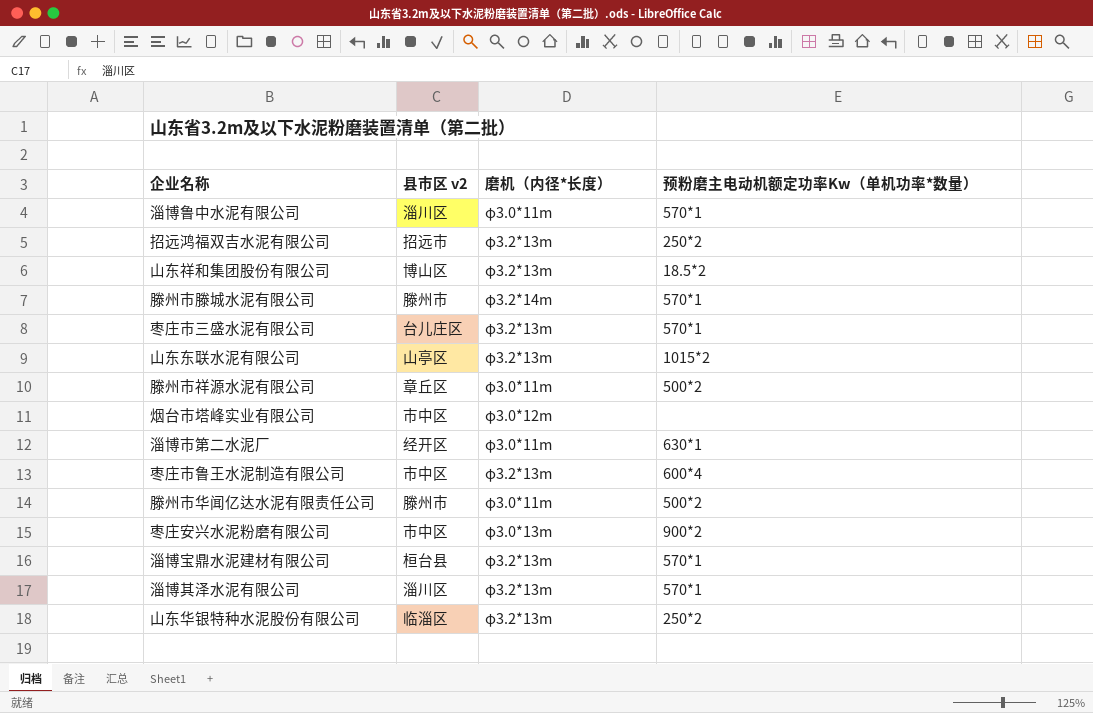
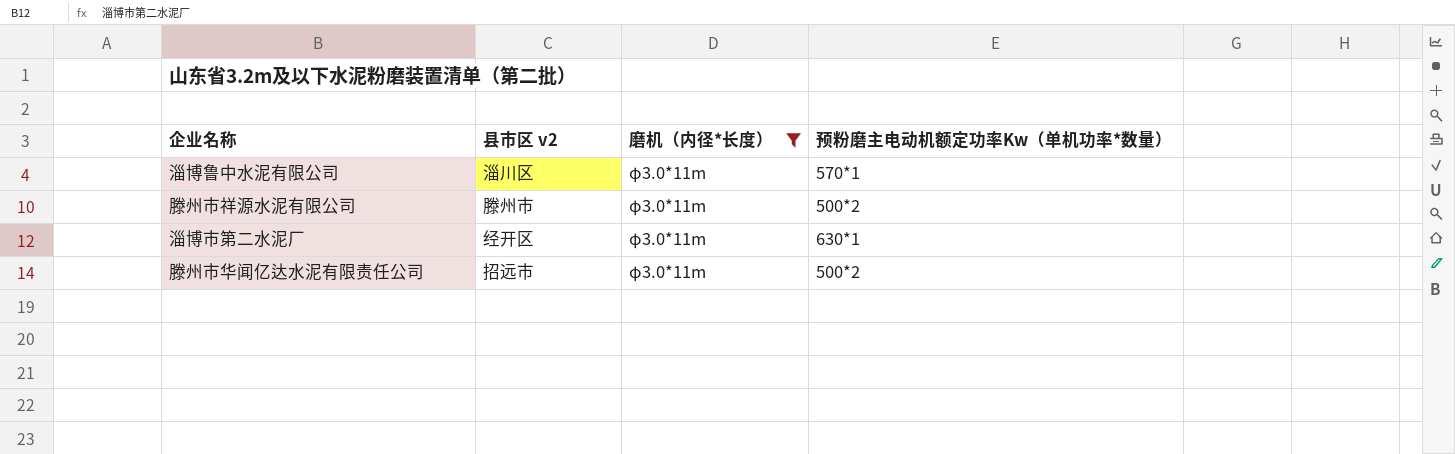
filter: none -> 磨机（内径*长度） = φ3.0*11m
滕州市祥源水泥有限公司 | 县市区 v2: 章丘区 -> 滕州市
滕州市华闻亿达水泥有限责任公司 | 县市区 v2: 滕州市 -> 招远市

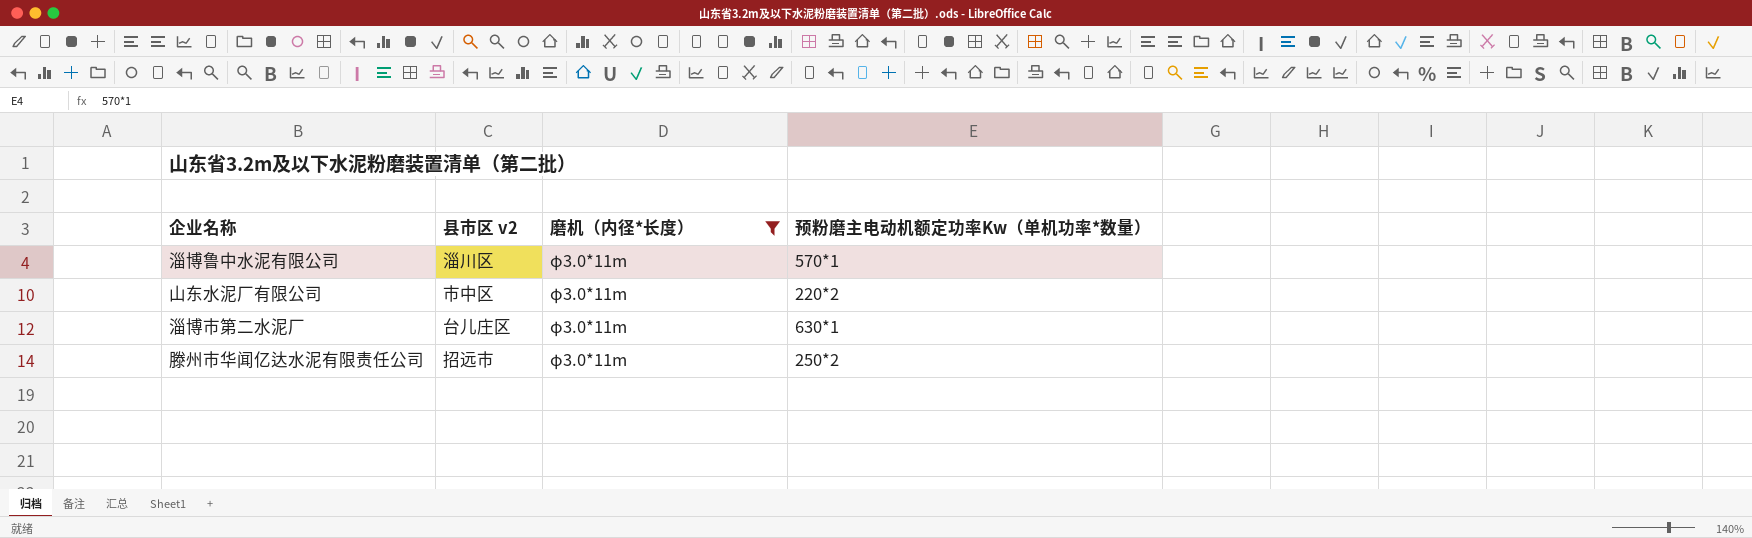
row 滕州市祥源水泥有限公司: 滕州市 | φ3.0*11m | 500*2 -> none
row 山东水泥厂有限公司: none -> 市中区 | φ3.0*11m | 220*2
淄博市第二水泥厂 | 县市区 v2: 经开区 -> 台儿庄区
滕州市华闻亿达水泥有限责任公司 | 预粉磨主电动机额定功率Kw（单机功率*数量）: 500*2 -> 250*2

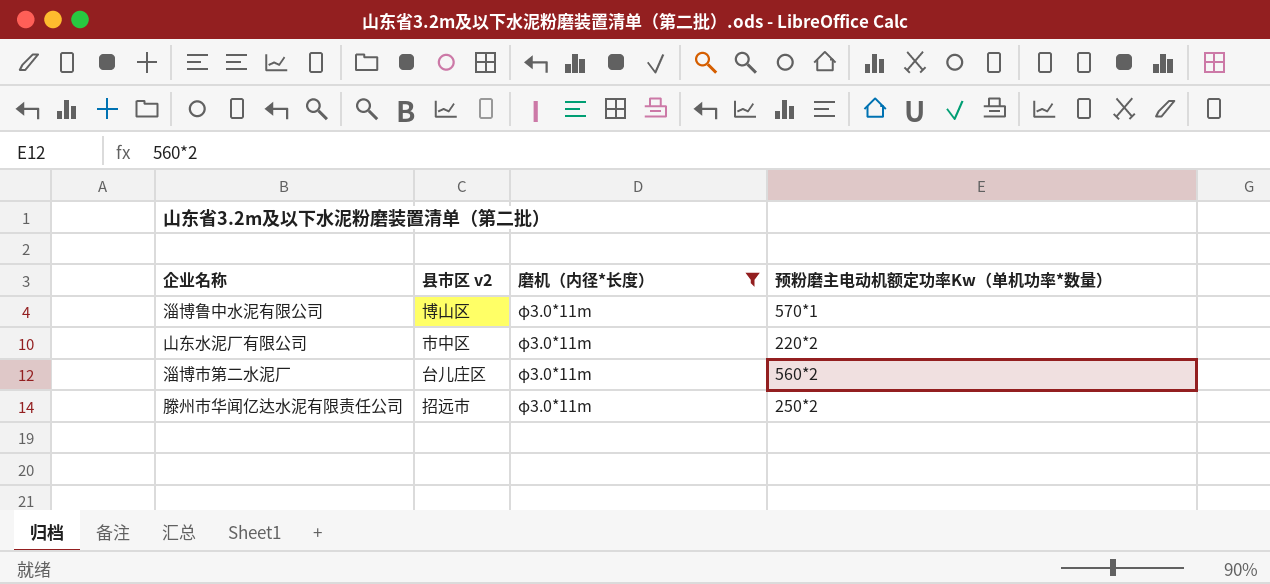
淄博鲁中水泥有限公司 | 县市区 v2: 淄川区 -> 博山区
淄博市第二水泥厂 | 预粉磨主电动机额定功率Kw（单机功率*数量）: 630*1 -> 560*2

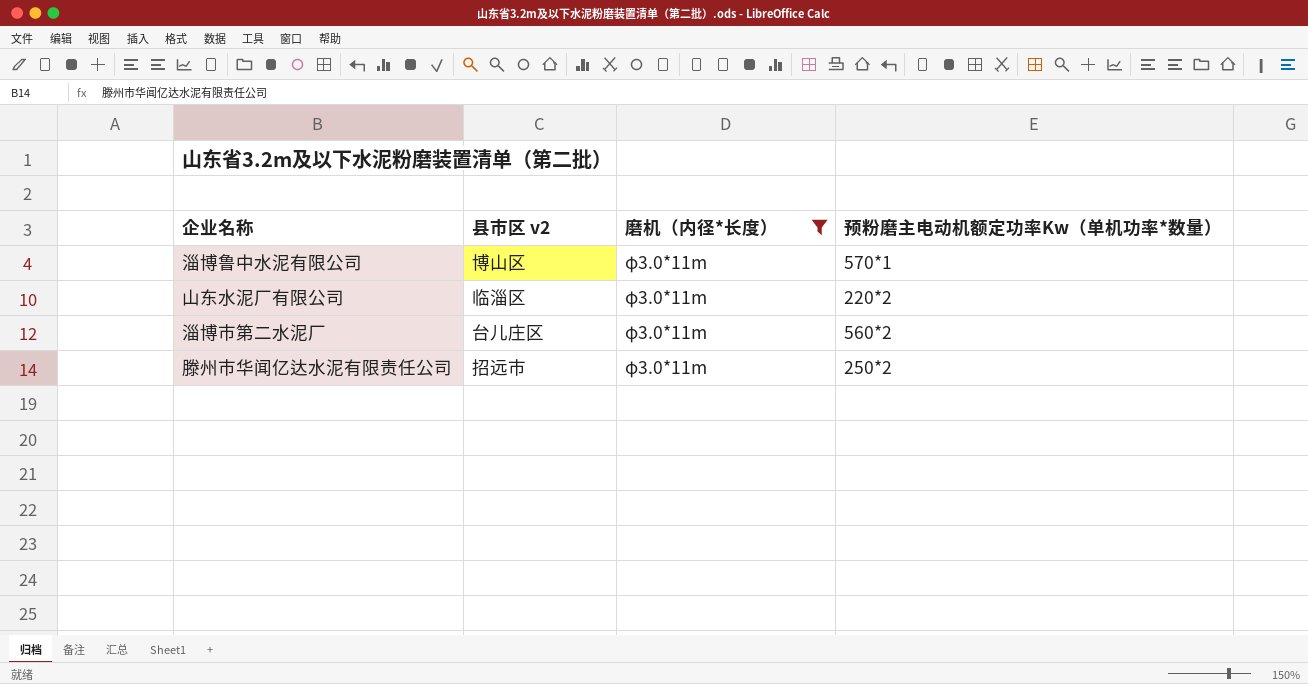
山东水泥厂有限公司 | 县市区 v2: 市中区 -> 临淄区

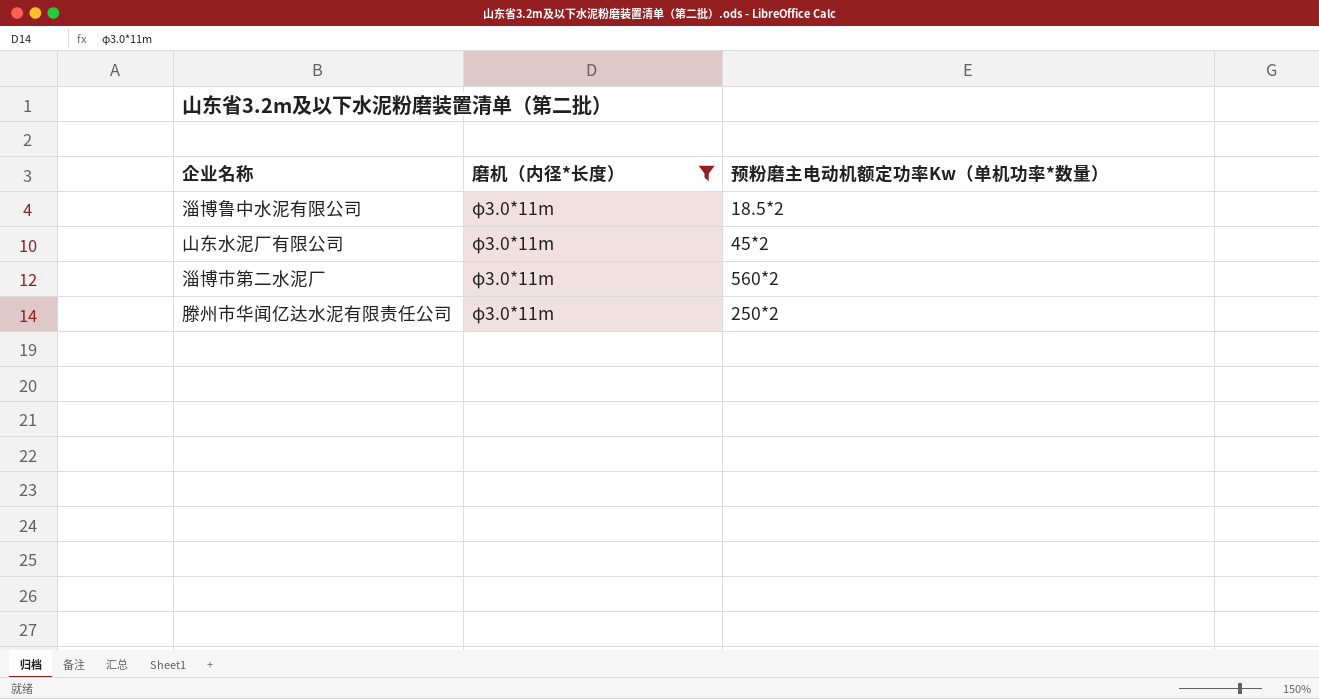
column 县市区 v2 | position: 2 -> none
淄博鲁中水泥有限公司 | 预粉磨主电动机额定功率Kw（单机功率*数量）: 570*1 -> 18.5*2
山东水泥厂有限公司 | 预粉磨主电动机额定功率Kw（单机功率*数量）: 220*2 -> 45*2

